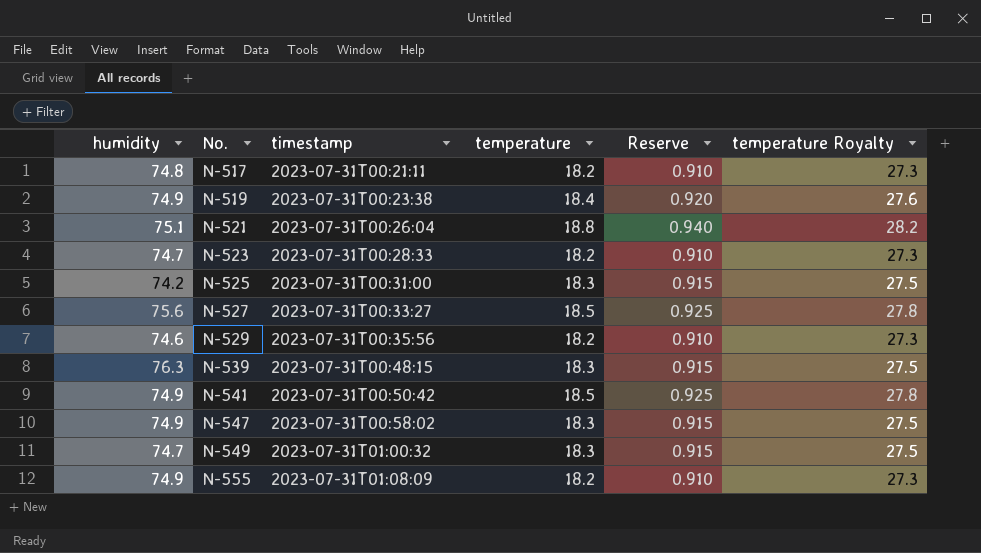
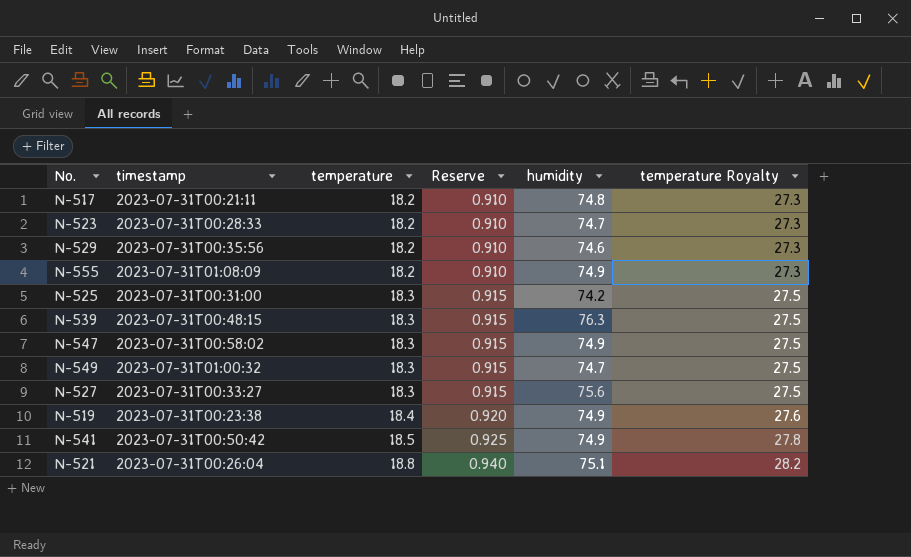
row order: No. ascending -> temperature ascending
column humidity | position: 1 -> 5
N-527 | temperature: 18.5 -> 18.3
N-527 | Reserve: 0.925 -> 0.915
N-527 | temperature Royalty: 27.8 -> 27.5

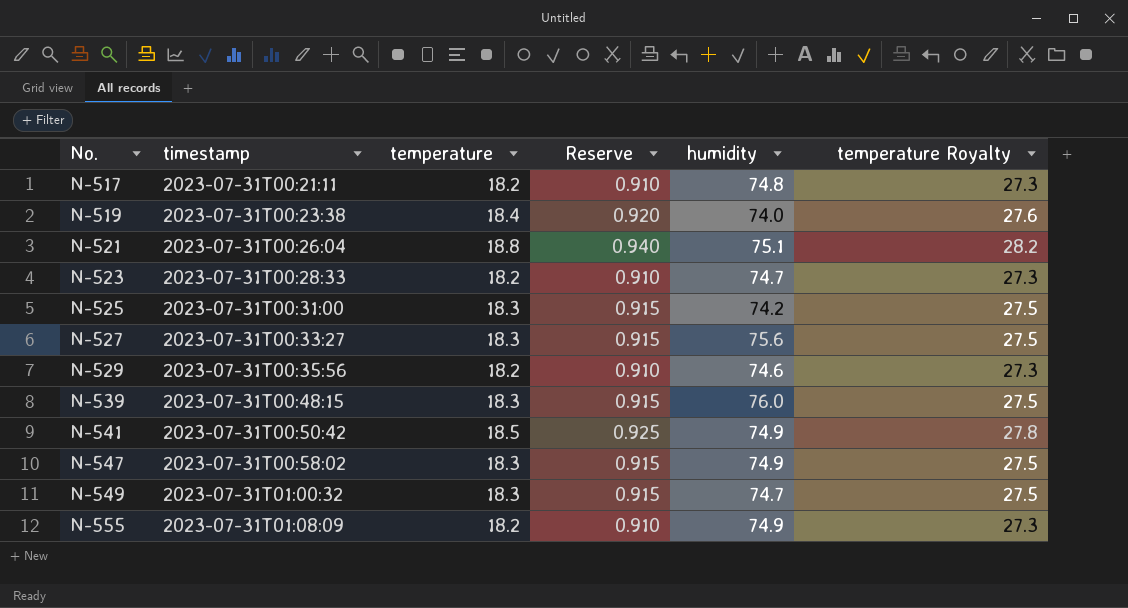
row order: temperature ascending -> No. ascending
N-519 | humidity: 74.9 -> 74.0
N-539 | humidity: 76.3 -> 76.0

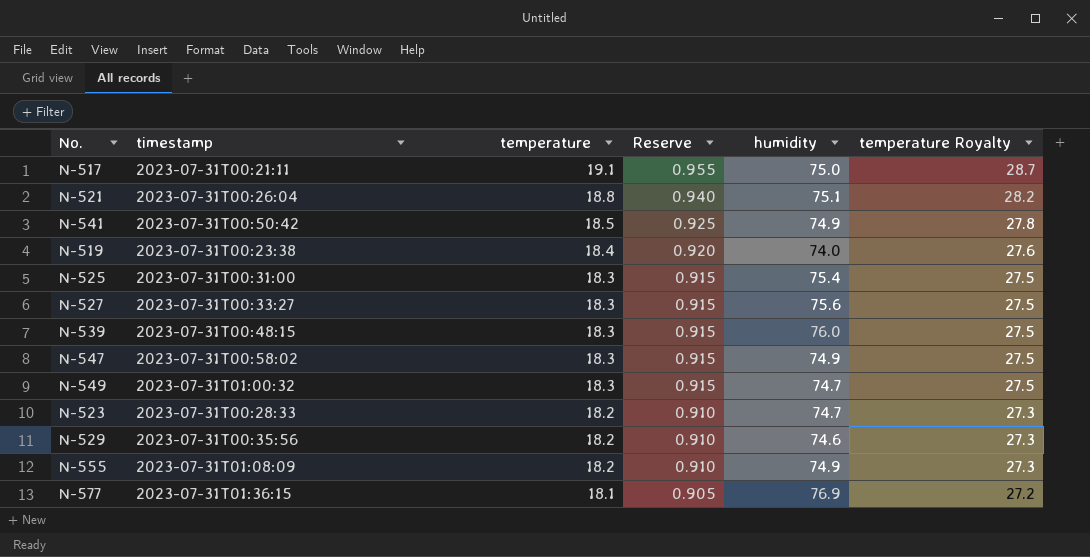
row order: No. ascending -> temperature descending
N-517 | temperature: 18.2 -> 19.1
N-517 | Reserve: 0.910 -> 0.955
N-517 | humidity: 74.8 -> 75.0
N-517 | temperature Royalty: 27.3 -> 28.7
N-525 | humidity: 74.2 -> 75.4
row N-577: none -> 2023-07-31T01:36:15 | 18.1 | 0.905 | 76.9 | 27.2

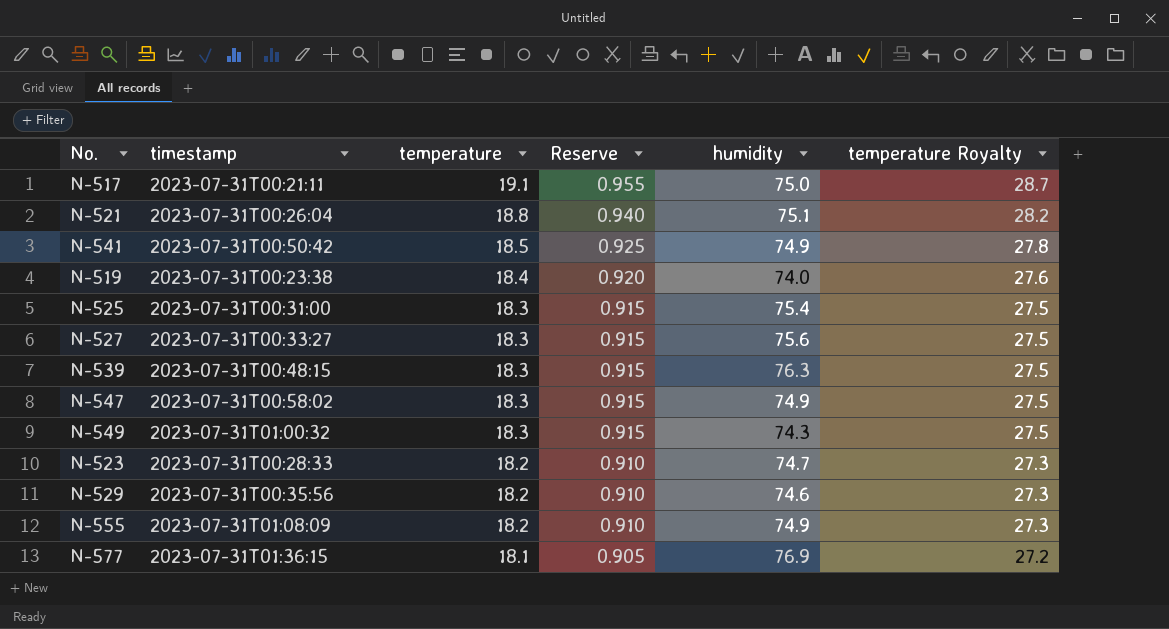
N-539 | humidity: 76.0 -> 76.3
N-549 | humidity: 74.7 -> 74.3

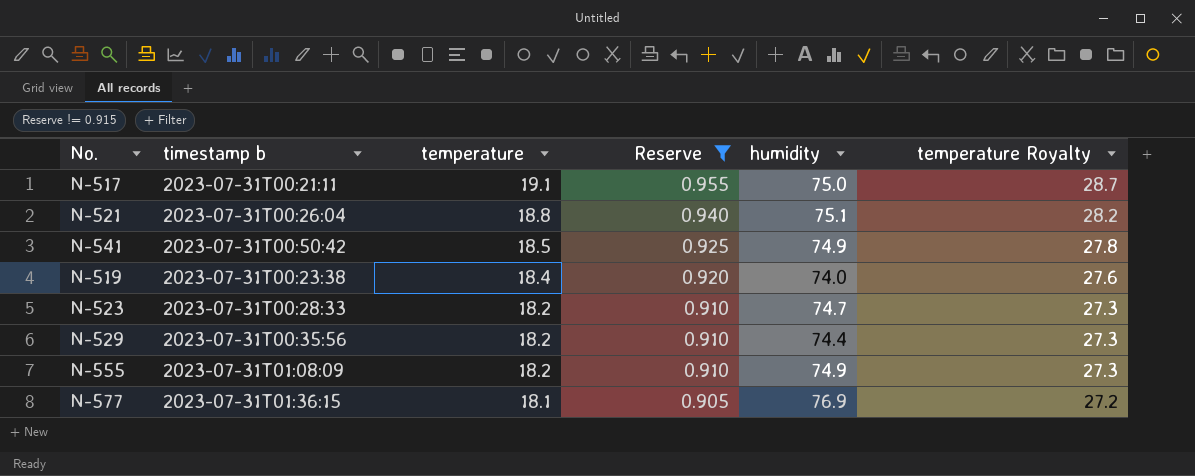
filter: none -> Reserve != 0.915
column name: timestamp -> timestamp b
N-529 | humidity: 74.6 -> 74.4

